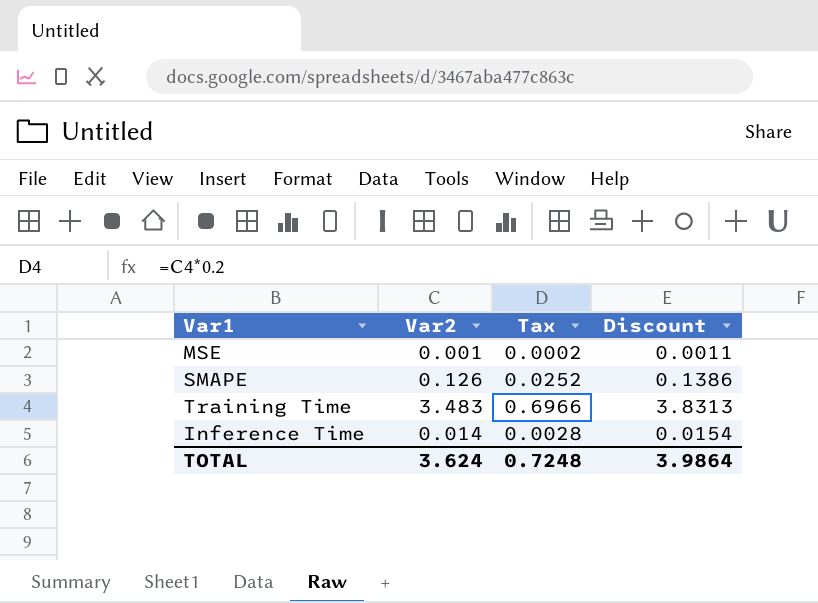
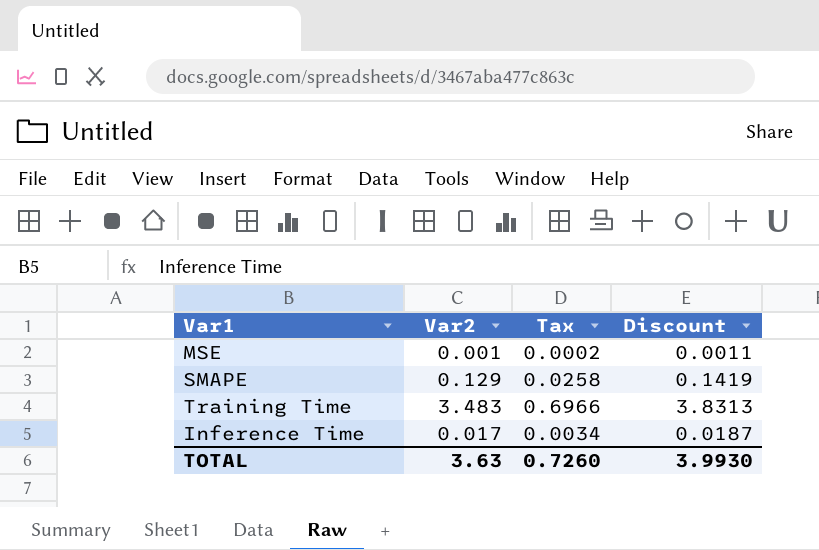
SMAPE | Var2: 0.126 -> 0.129
SMAPE | Tax: 0.0252 -> 0.0258
SMAPE | Discount: 0.1386 -> 0.1419
Inference Time | Var2: 0.014 -> 0.017
Inference Time | Tax: 0.0028 -> 0.0034
Inference Time | Discount: 0.0154 -> 0.0187
TOTAL | Var2: 3.624 -> 3.63
TOTAL | Tax: 0.7248 -> 0.7260
TOTAL | Discount: 3.9864 -> 3.9930

